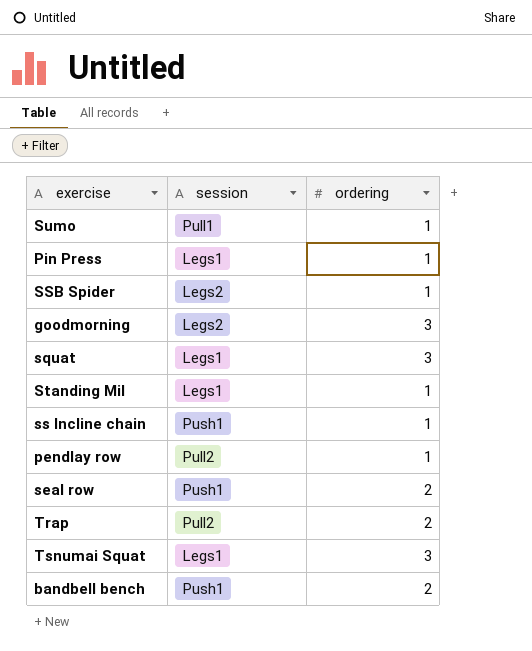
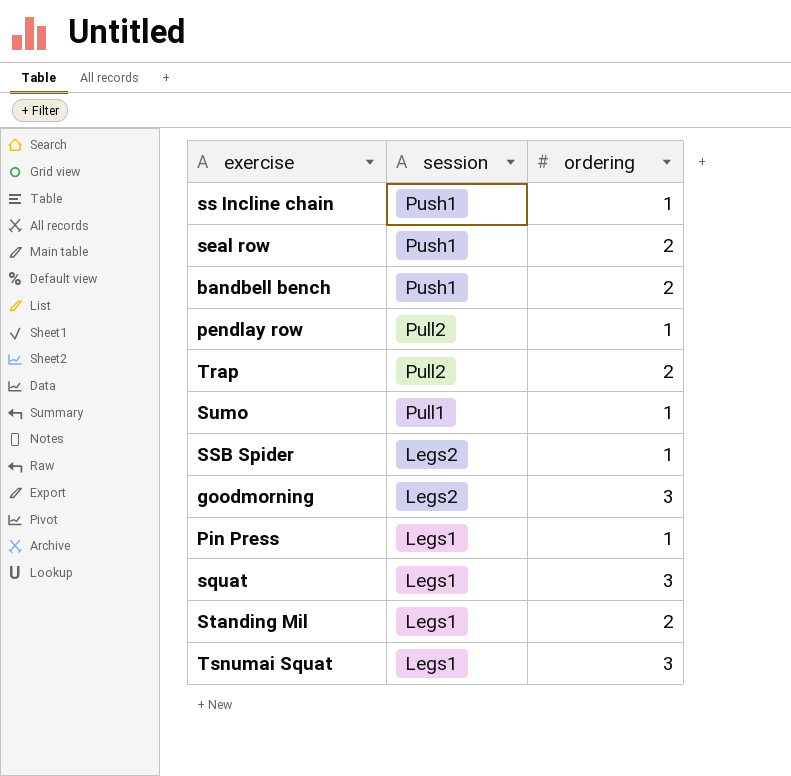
row order: none -> session descending
Standing Mil | ordering: 1 -> 2

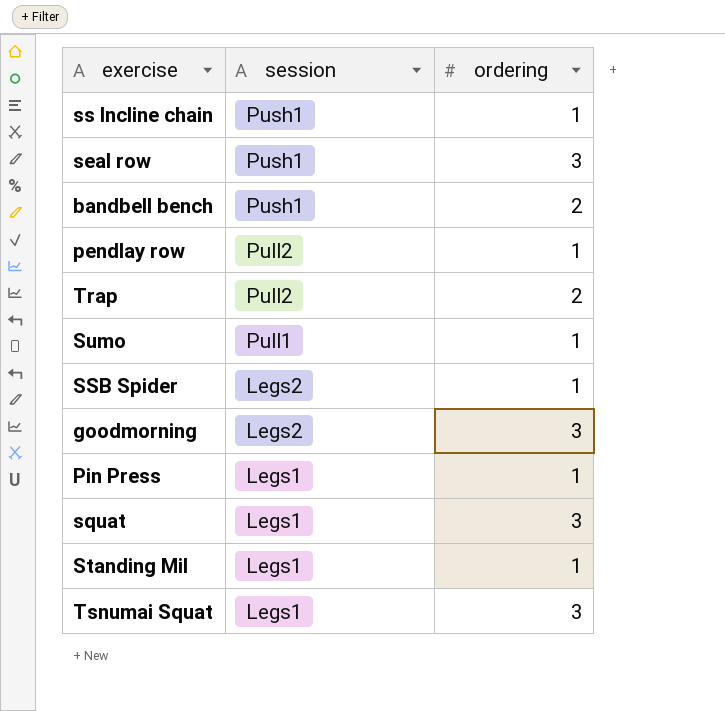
seal row | ordering: 2 -> 3
Standing Mil | ordering: 2 -> 1

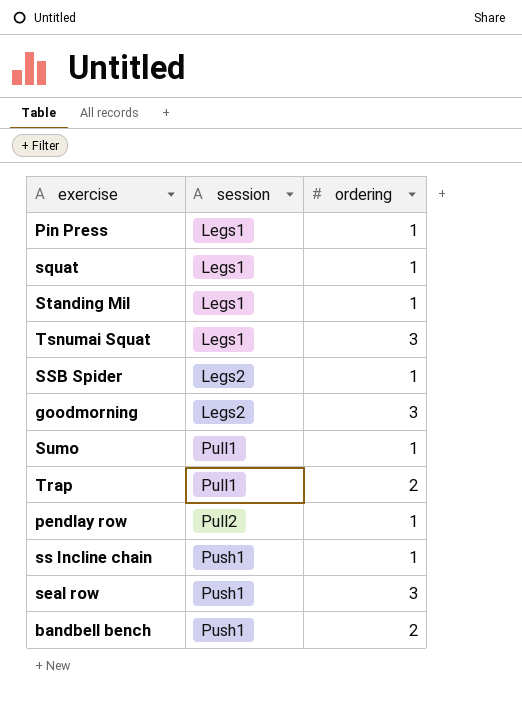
row order: session descending -> session ascending
squat | ordering: 3 -> 1
Trap | session: Pull2 -> Pull1

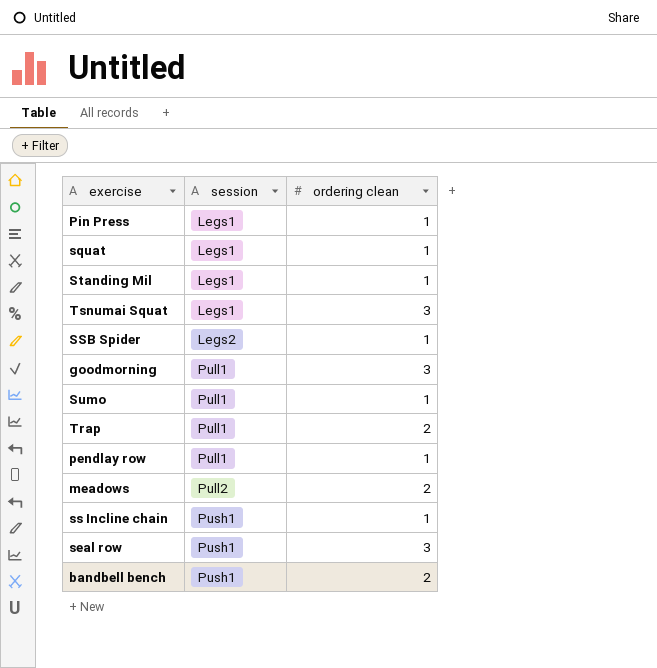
column name: ordering -> ordering clean
goodmorning | session: Legs2 -> Pull1
pendlay row | session: Pull2 -> Pull1
row meadows: none -> Pull2 | 2

